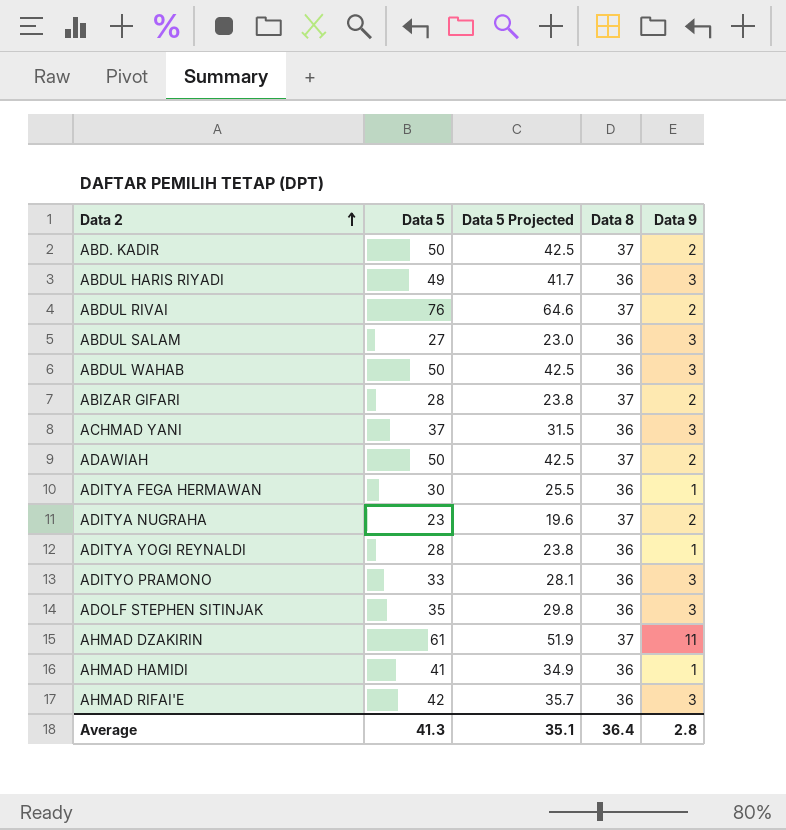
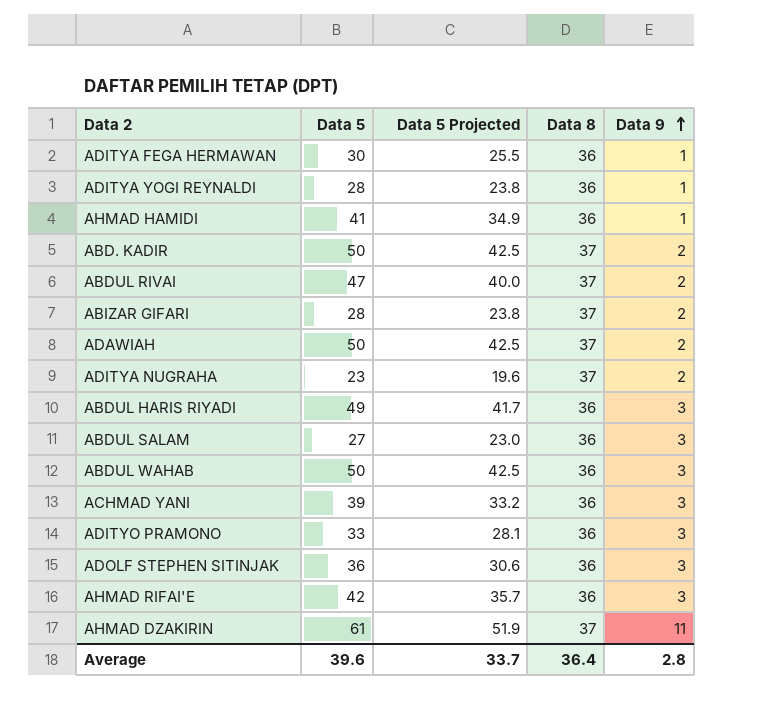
row order: Data 2 ascending -> Data 9 ascending
ABDUL RIVAI | Data 5: 76 -> 47
ABDUL RIVAI | Data 5 Projected: 64.6 -> 40.0
ACHMAD YANI | Data 5: 37 -> 39
ACHMAD YANI | Data 5 Projected: 31.5 -> 33.2
ADOLF STEPHEN SITINJAK | Data 5: 35 -> 36
ADOLF STEPHEN SITINJAK | Data 5 Projected: 29.8 -> 30.6
Average | Data 5: 41.3 -> 39.6
Average | Data 5 Projected: 35.1 -> 33.7

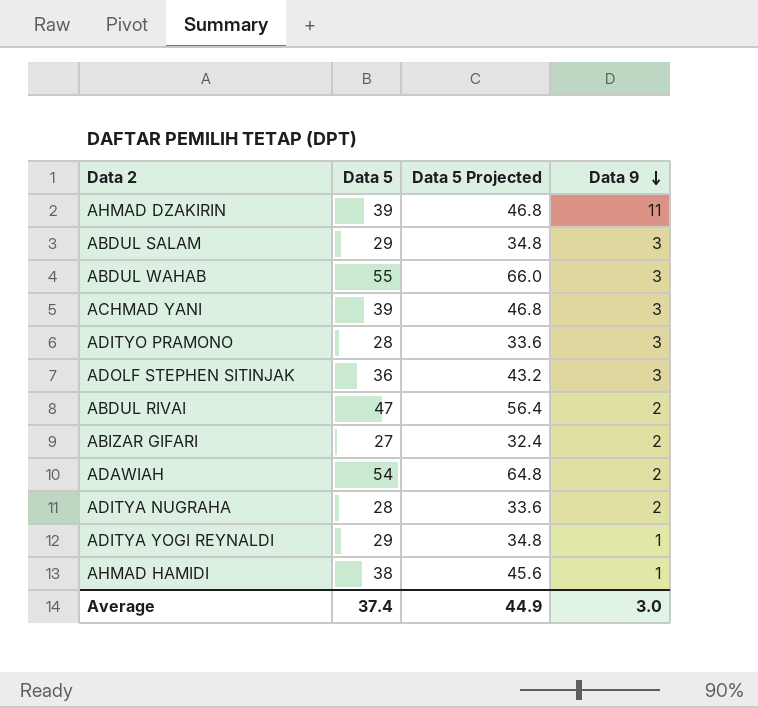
row order: Data 9 ascending -> Data 9 descending
column Data 8 | position: 4 -> none
column Data 5 Projected | formula: [Data 5] * 0.85 -> [Data 5] * 1.2
row ADITYA FEGA HERMAWAN: 30 | 25.5 | 36 | 1 -> none
row ABD. KADIR: 50 | 42.5 | 37 | 2 -> none
row ABDUL HARIS RIYADI: 49 | 41.7 | 36 | 3 -> none
row AHMAD RIFAI'E: 42 | 35.7 | 36 | 3 -> none
AHMAD DZAKIRIN | Data 5: 61 -> 39
ABDUL SALAM | Data 5: 27 -> 29
ABDUL WAHAB | Data 5: 50 -> 55
ADITYO PRAMONO | Data 5: 33 -> 28
ABIZAR GIFARI | Data 5: 28 -> 27
ADAWIAH | Data 5: 50 -> 54
ADITYA NUGRAHA | Data 5: 23 -> 28
ADITYA YOGI REYNALDI | Data 5: 28 -> 29
AHMAD HAMIDI | Data 5: 41 -> 38
Average | Data 5: 39.6 -> 37.4
Average | Data 5 Projected: 33.7 -> 44.9
Average | Data 9: 2.8 -> 3.0

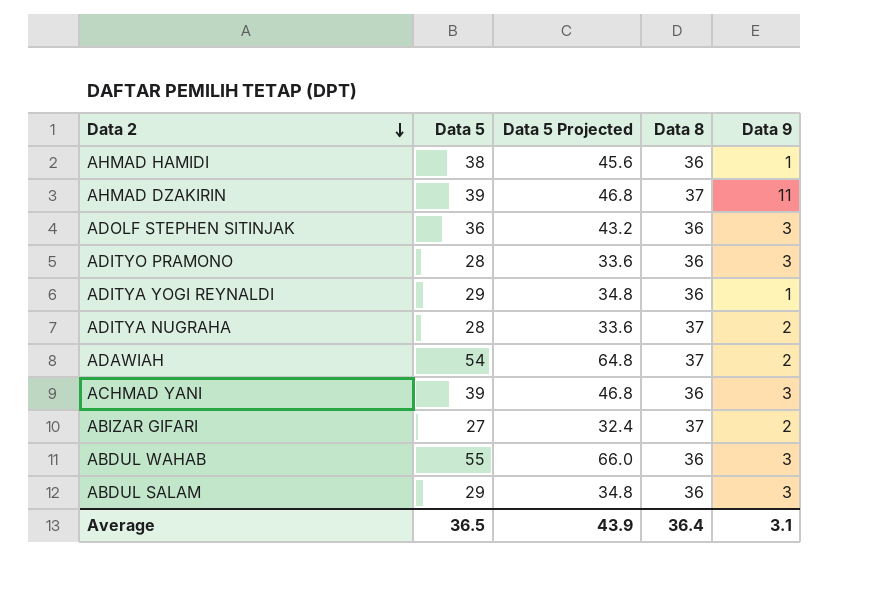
row order: Data 9 descending -> Data 2 descending
column Data 8 | position: none -> 4
row ABDUL RIVAI: 47 | 56.4 | 2 -> none
Average | Data 5: 37.4 -> 36.5
Average | Data 5 Projected: 44.9 -> 43.9
Average | Data 9: 3.0 -> 3.1

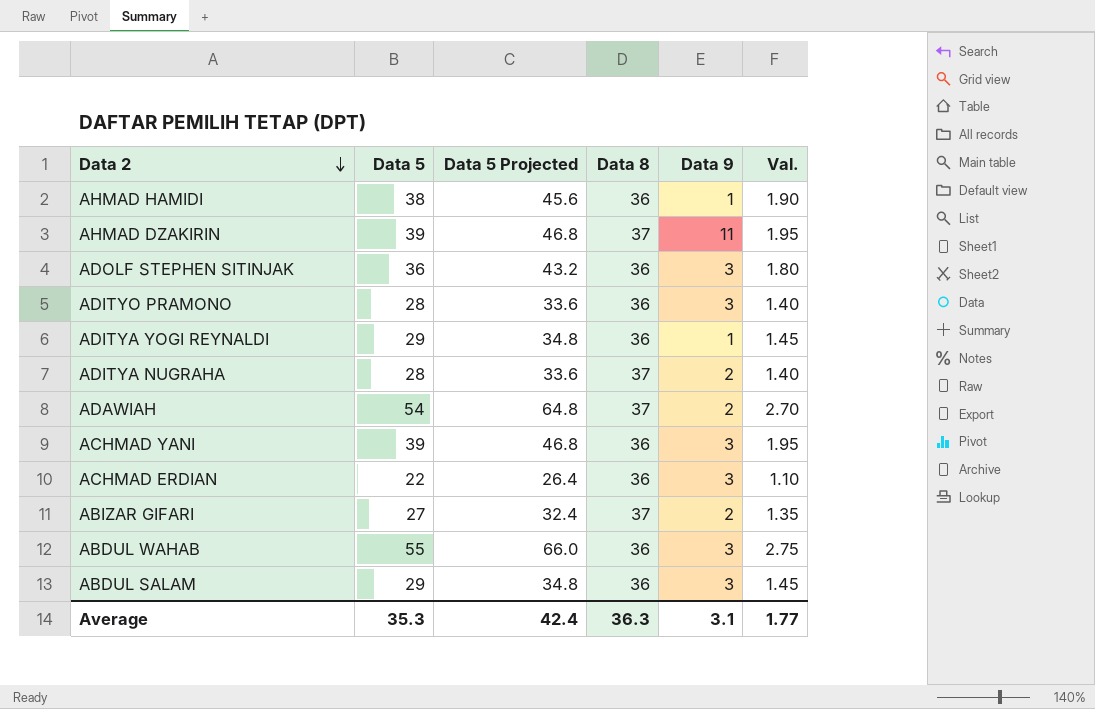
column Val. | formula: none -> [Data 5] * 0.05
row ACHMAD ERDIAN: none -> 22 | 26.4 | 36 | 3 | 1.10
Average | Data 5: 36.5 -> 35.3
Average | Data 5 Projected: 43.9 -> 42.4
Average | Data 8: 36.4 -> 36.3

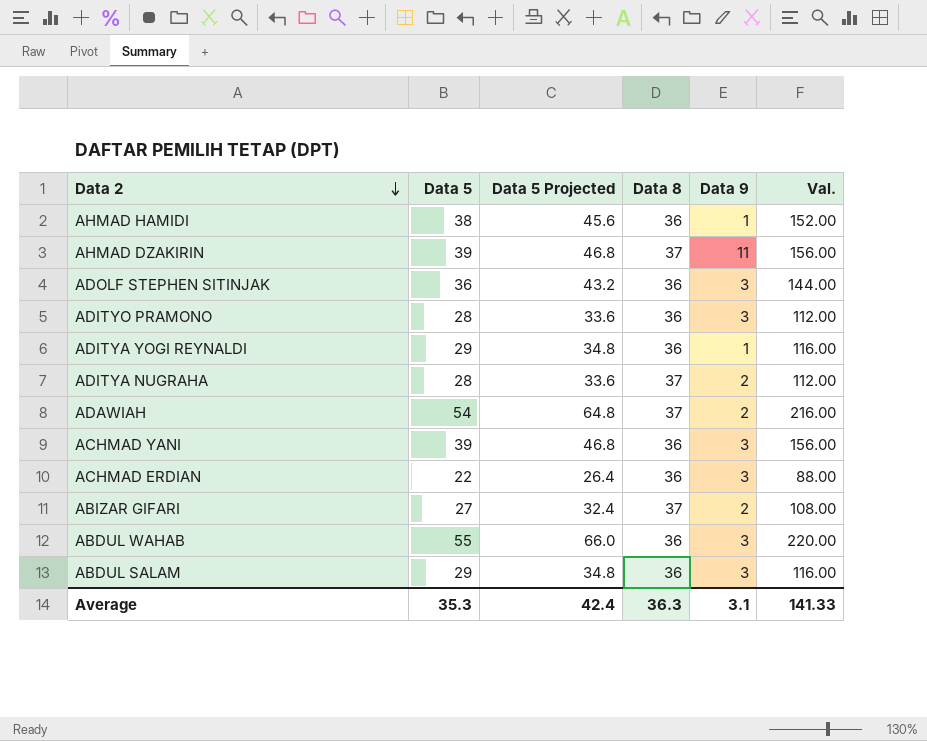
column Val. | formula: [Data 5] * 0.05 -> [Data 5] * 4
Average | Val.: 1.77 -> 141.33

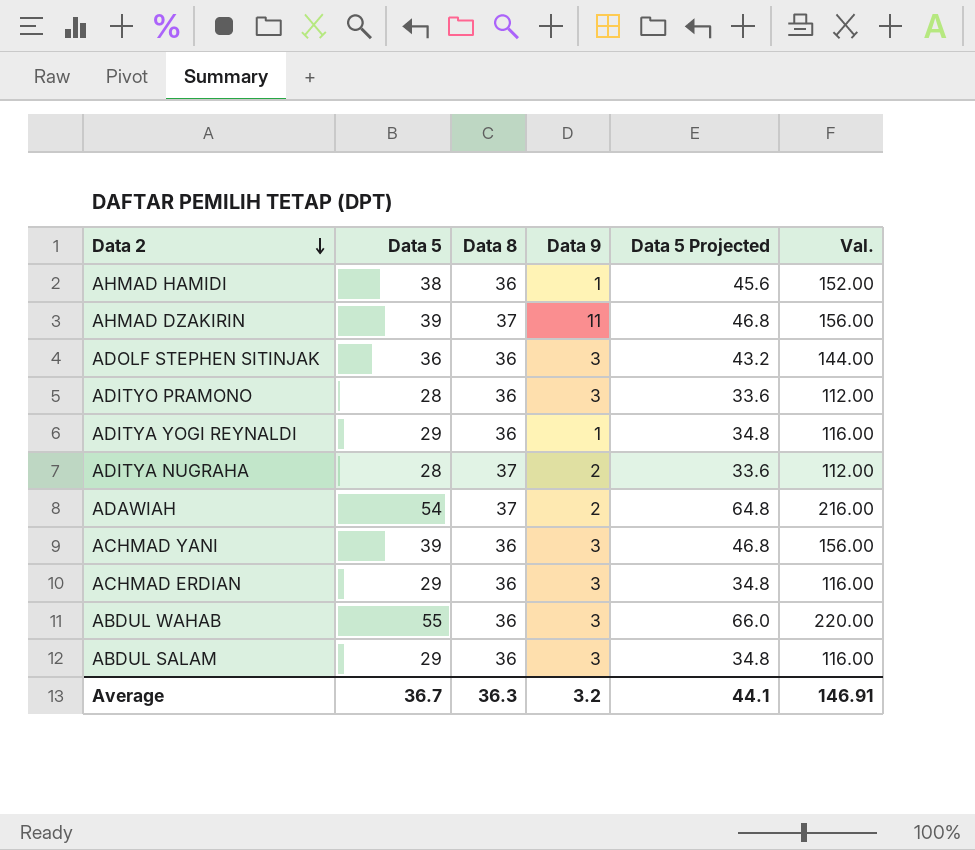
column Data 5 Projected | position: 3 -> 5
row ABIZAR GIFARI: 27 | 32.4 | 37 | 2 | 108.00 -> none
ACHMAD ERDIAN | Data 5: 22 -> 29
ACHMAD ERDIAN | Data 5 Projected: 26.4 -> 34.8
ACHMAD ERDIAN | Val.: 88.00 -> 116.00
Average | Data 5: 35.3 -> 36.7
Average | Data 9: 3.1 -> 3.2
Average | Data 5 Projected: 42.4 -> 44.1
Average | Val.: 141.33 -> 146.91

